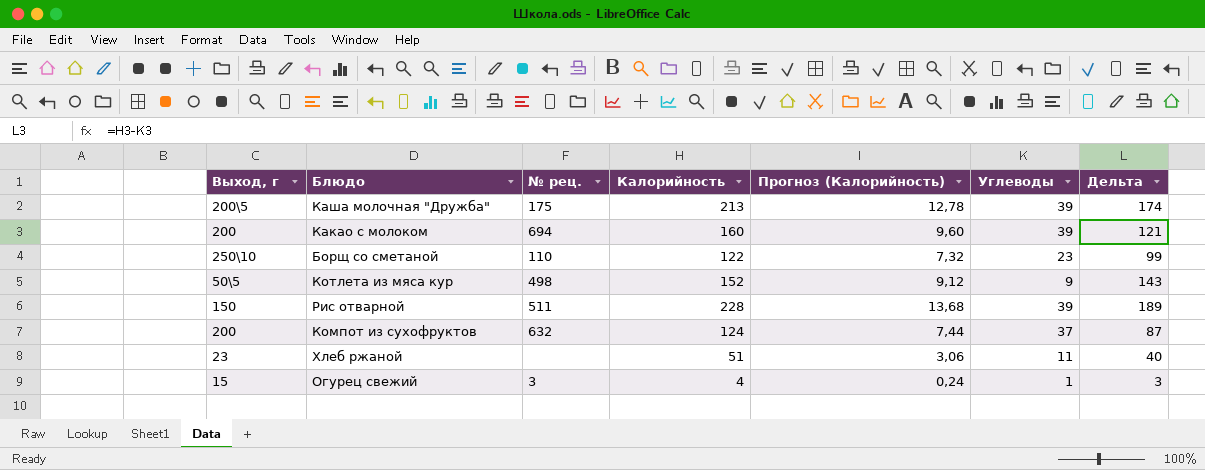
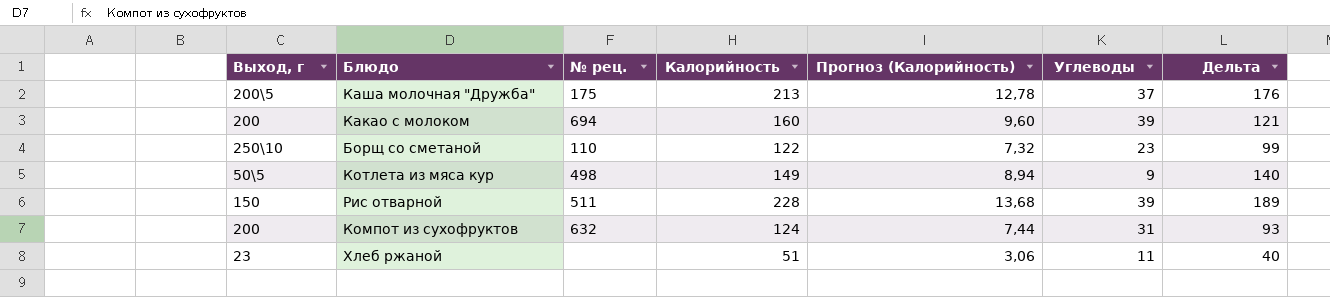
row Огурец свежий: 15 | 3 | 4 | 0,24 | 1 | 3 -> none
Каша молочная "Дружба" | Углеводы: 39 -> 37
Каша молочная "Дружба" | Дельта: 174 -> 176
Котлета из мяса кур | Калорийность: 152 -> 149
Котлета из мяса кур | Прогноз (Калорийность): 9,12 -> 8,94
Котлета из мяса кур | Дельта: 143 -> 140
Компот из сухофруктов | Углеводы: 37 -> 31
Компот из сухофруктов | Дельта: 87 -> 93

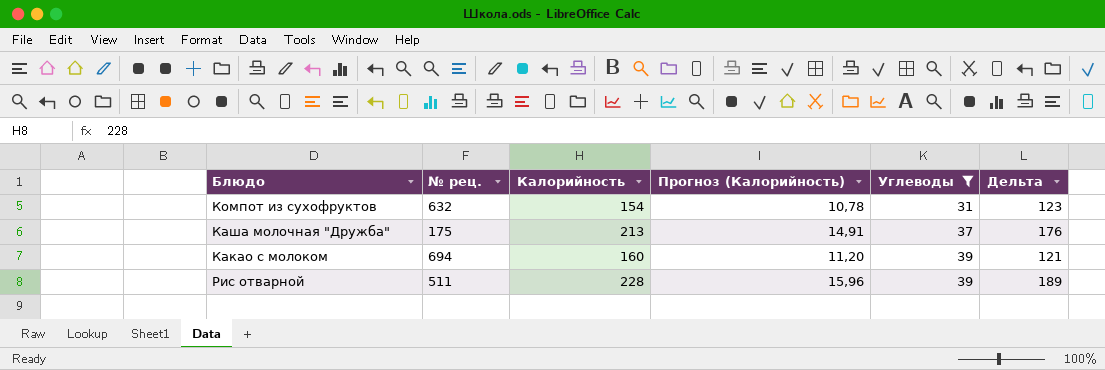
filter: none -> Углеводы >= 31
row order: none -> Углеводы ascending
column Выход, г | position: 1 -> none
column Прогноз (Калорийность) | formula: [Калорийность] * 0,06 -> [Калорийность] * 0,07
Компот из сухофруктов | Калорийность: 124 -> 154
Компот из сухофруктов | Дельта: 93 -> 123

